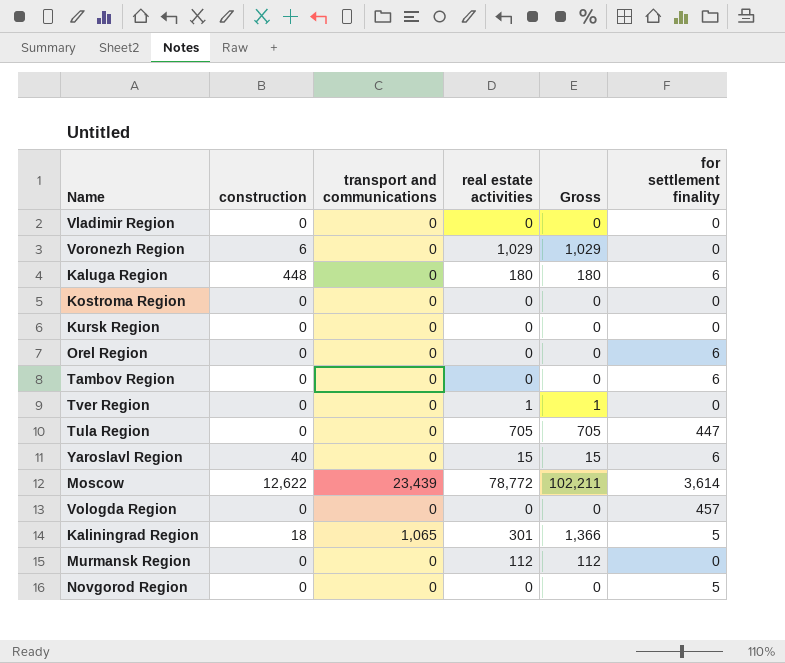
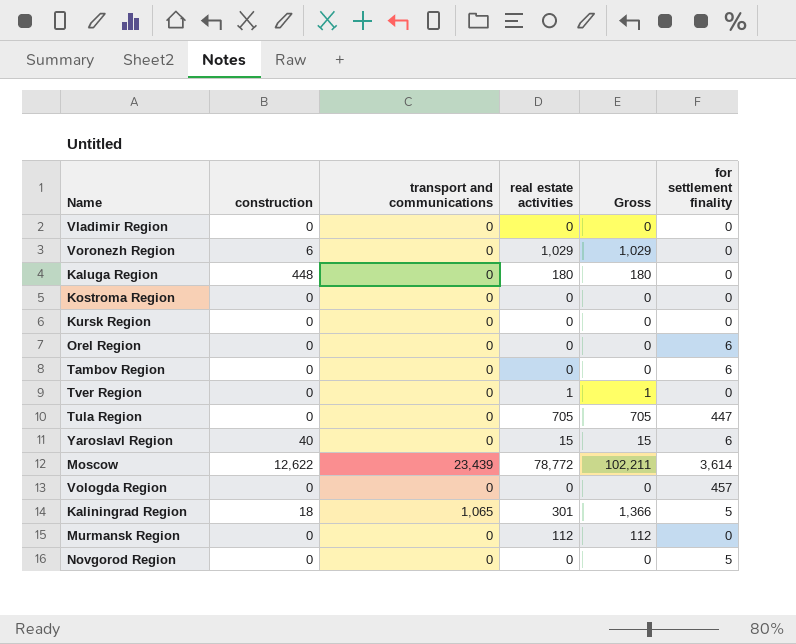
Kaluga Region | for settlement finality: 6 -> 0

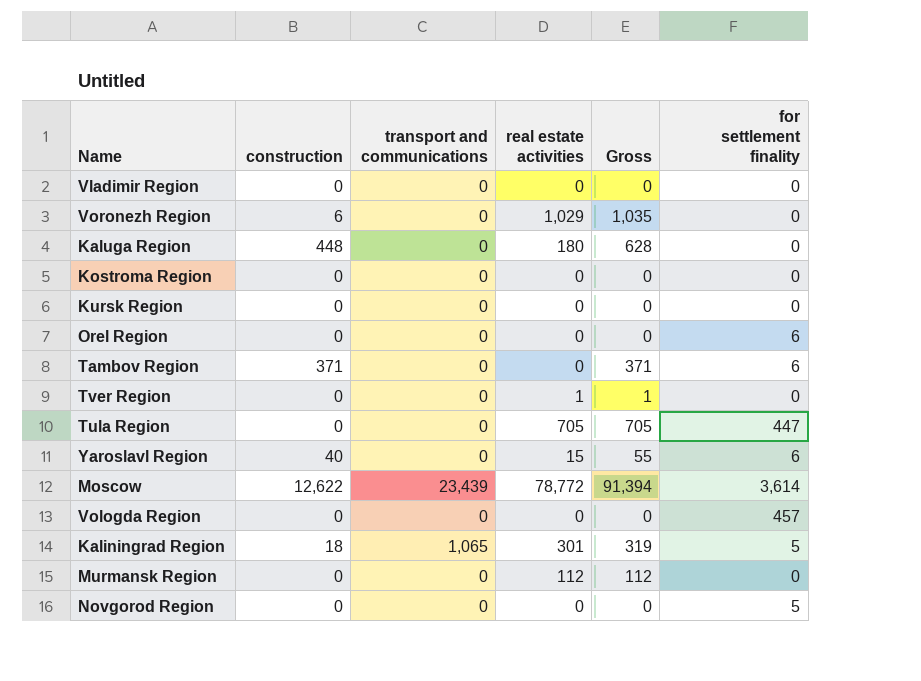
column Gross | formula: [transport and communications] + [real estate activities] -> [construction] + [real estate activities]
Tambov Region | construction: 0 -> 371

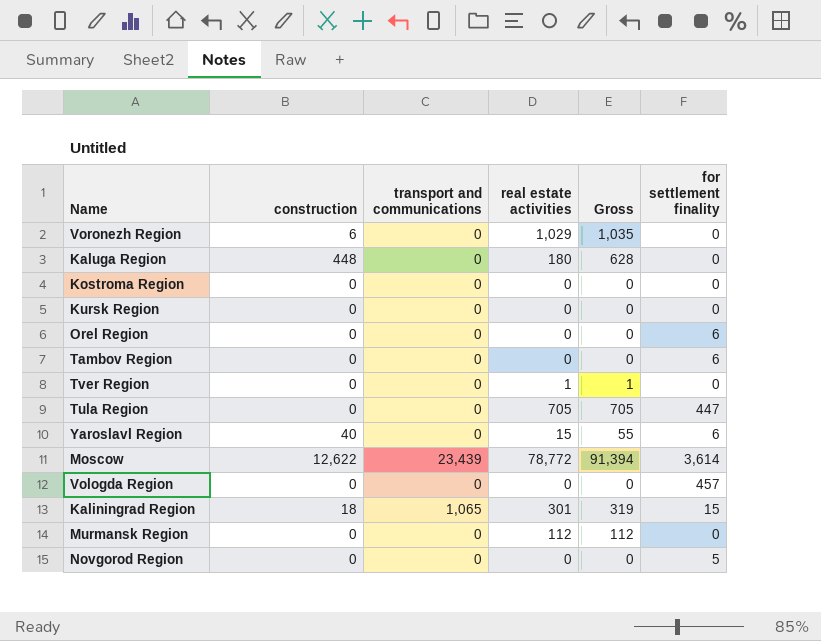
row Vladimir Region: 0 | 0 | 0 | 0 | 0 -> none
Tambov Region | construction: 371 -> 0
Tambov Region | Gross: 371 -> 0
Kaliningrad Region | for settlement finality: 5 -> 15

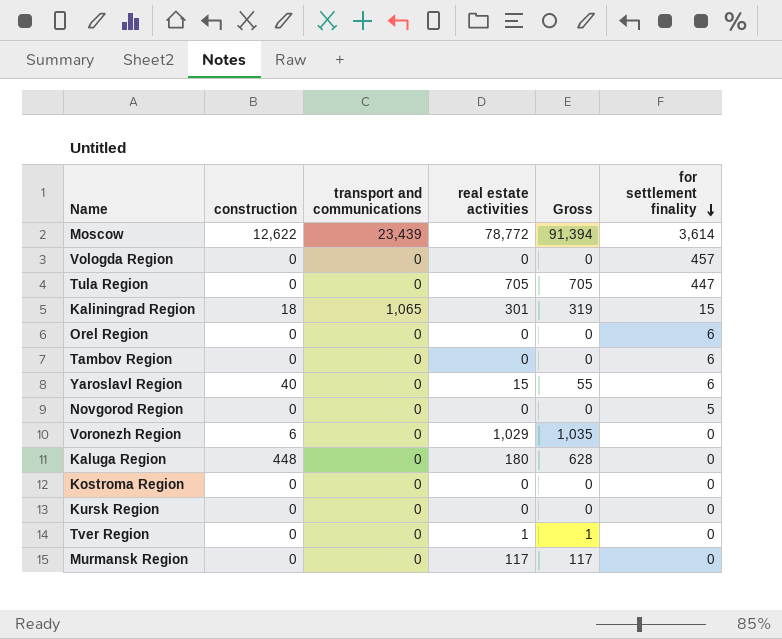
row order: none -> for settlement finality descending
Murmansk Region | real estate activities: 112 -> 117
Murmansk Region | Gross: 112 -> 117

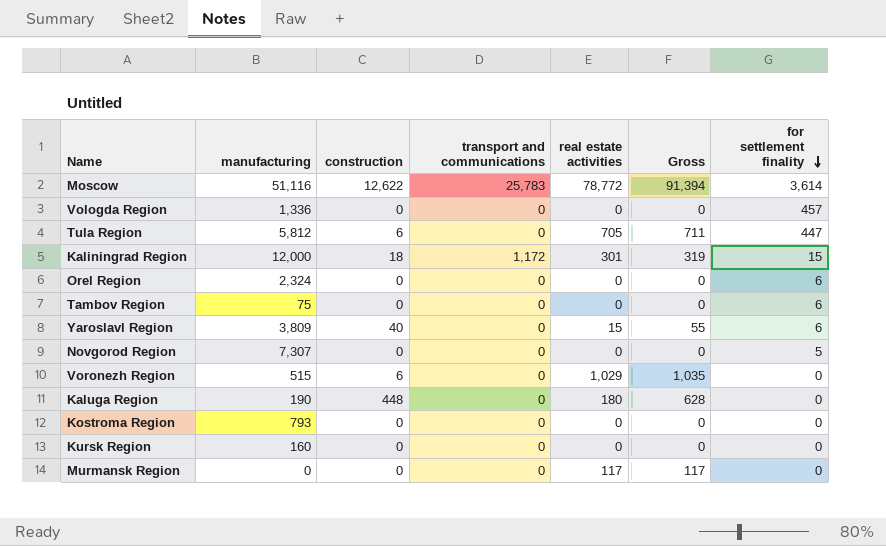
column manufacturing | position: none -> 2
row Tver Region: 0 | 0 | 1 | 1 | 0 -> none
Moscow | transport and communications: 23,439 -> 25,783
Tula Region | construction: 0 -> 6
Tula Region | Gross: 705 -> 711
Kaliningrad Region | transport and communications: 1,065 -> 1,172

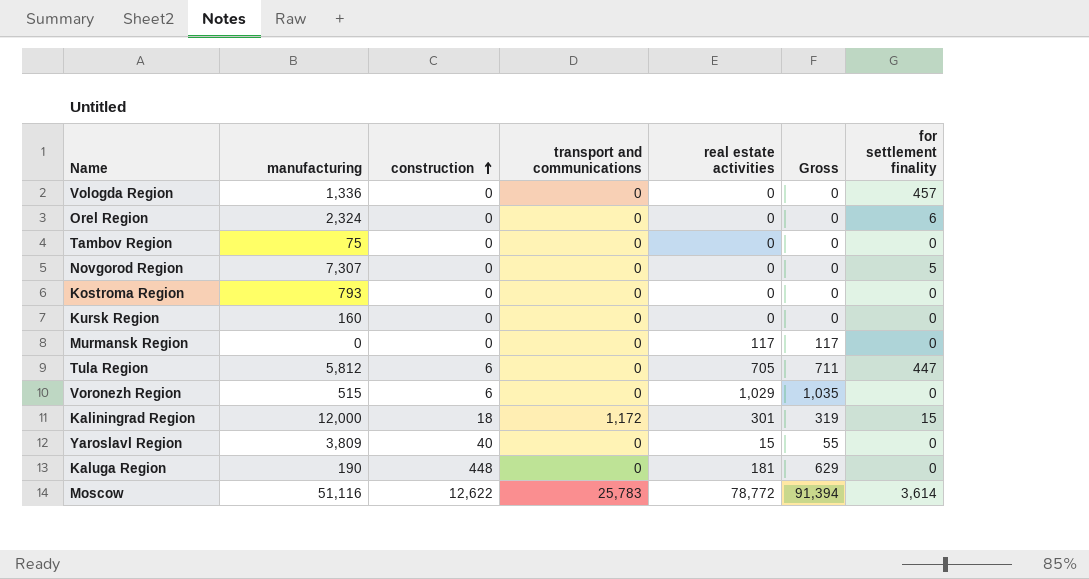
row order: for settlement finality descending -> construction ascending
Tambov Region | for settlement finality: 6 -> 0
Yaroslavl Region | for settlement finality: 6 -> 0
Kaluga Region | real estate activities: 180 -> 181
Kaluga Region | Gross: 628 -> 629

